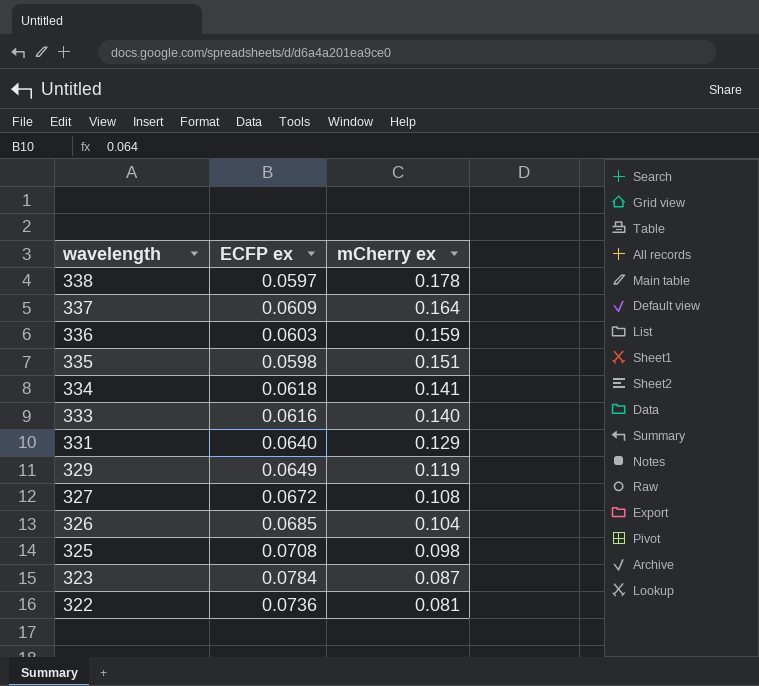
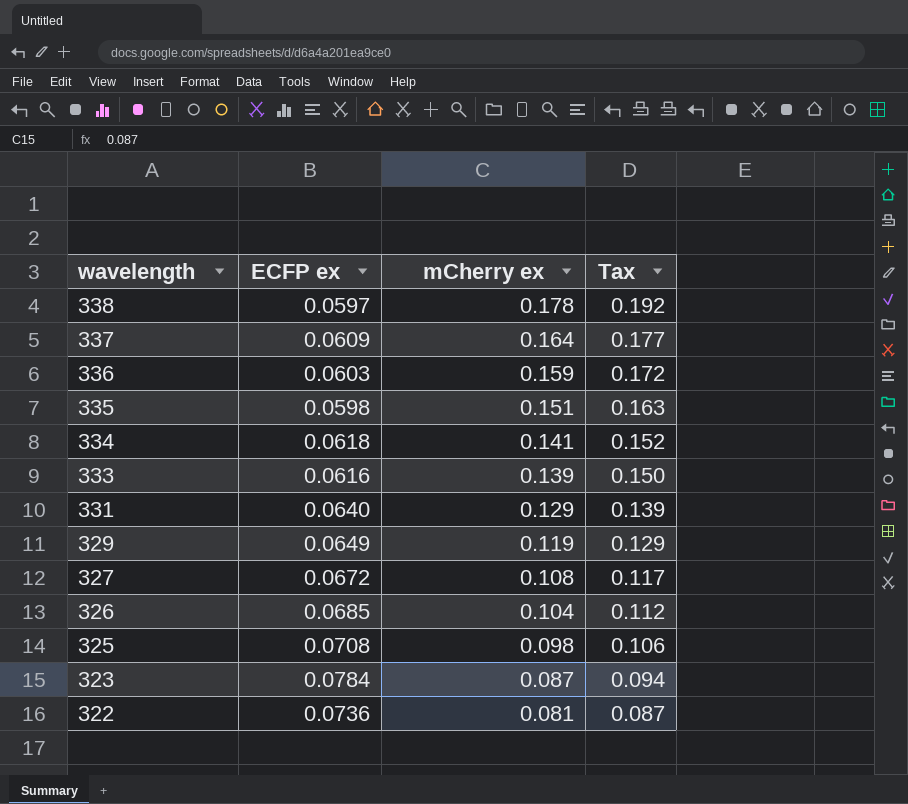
column Tax | formula: none -> [mCherry ex] * 1.08
333 | mCherry ex: 0.140 -> 0.139

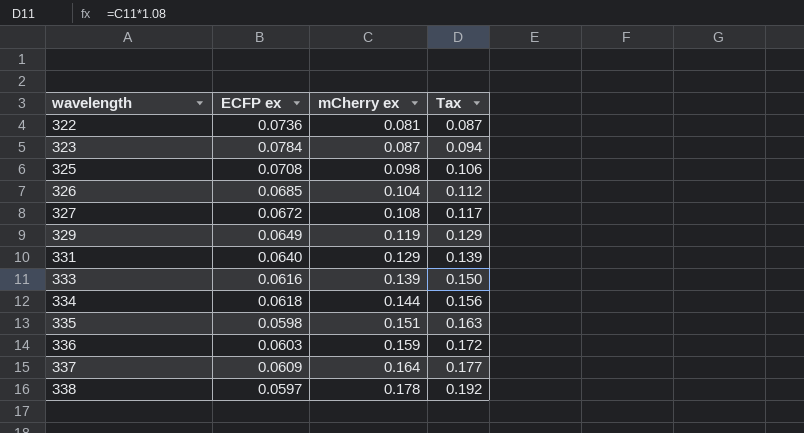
row order: wavelength descending -> wavelength ascending
334 | mCherry ex: 0.141 -> 0.144
334 | Tax: 0.152 -> 0.156

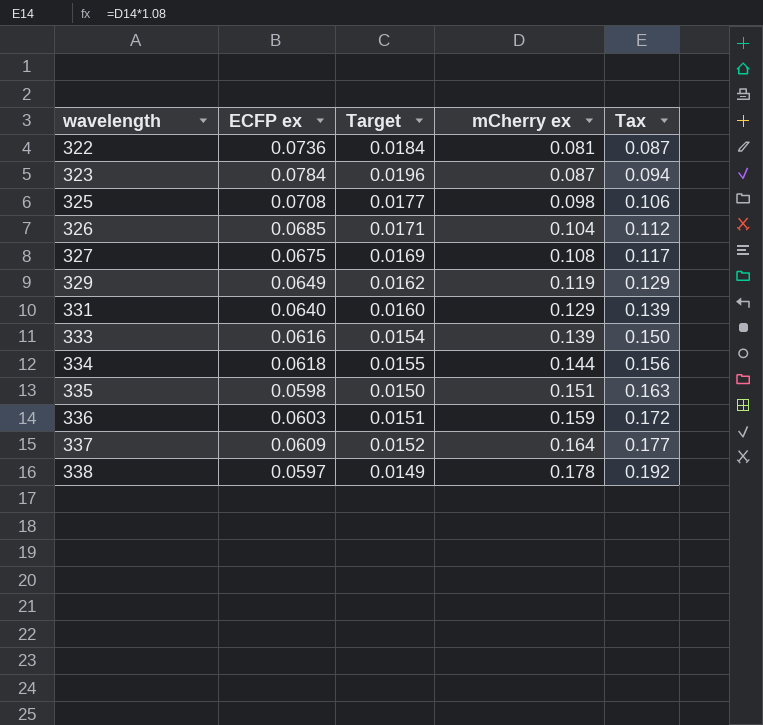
column Target | formula: none -> [ECFP ex] * 0.25
327 | ECFP ex: 0.0672 -> 0.0675

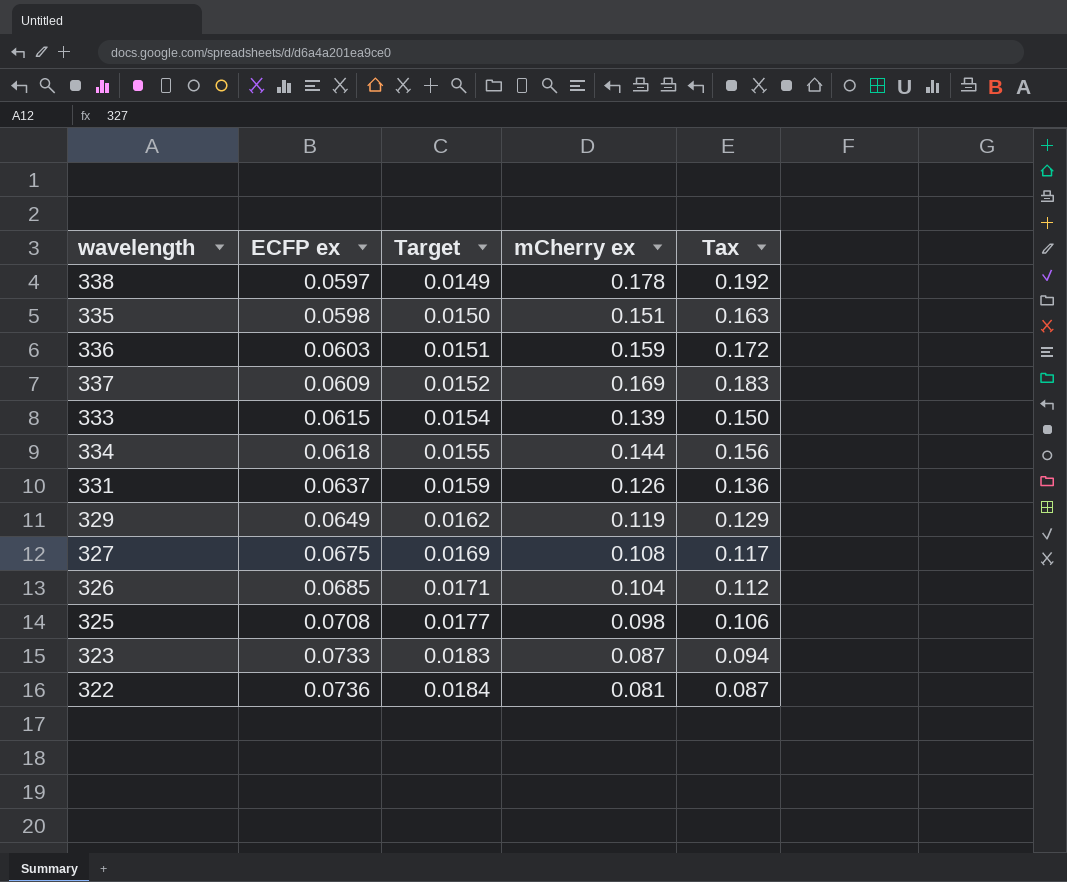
row order: wavelength ascending -> ECFP ex ascending
337 | mCherry ex: 0.164 -> 0.169
337 | Tax: 0.177 -> 0.183
333 | ECFP ex: 0.0616 -> 0.0615
331 | ECFP ex: 0.0640 -> 0.0637
331 | Target: 0.0160 -> 0.0159
331 | mCherry ex: 0.129 -> 0.126
331 | Tax: 0.139 -> 0.136
323 | ECFP ex: 0.0784 -> 0.0733
323 | Target: 0.0196 -> 0.0183

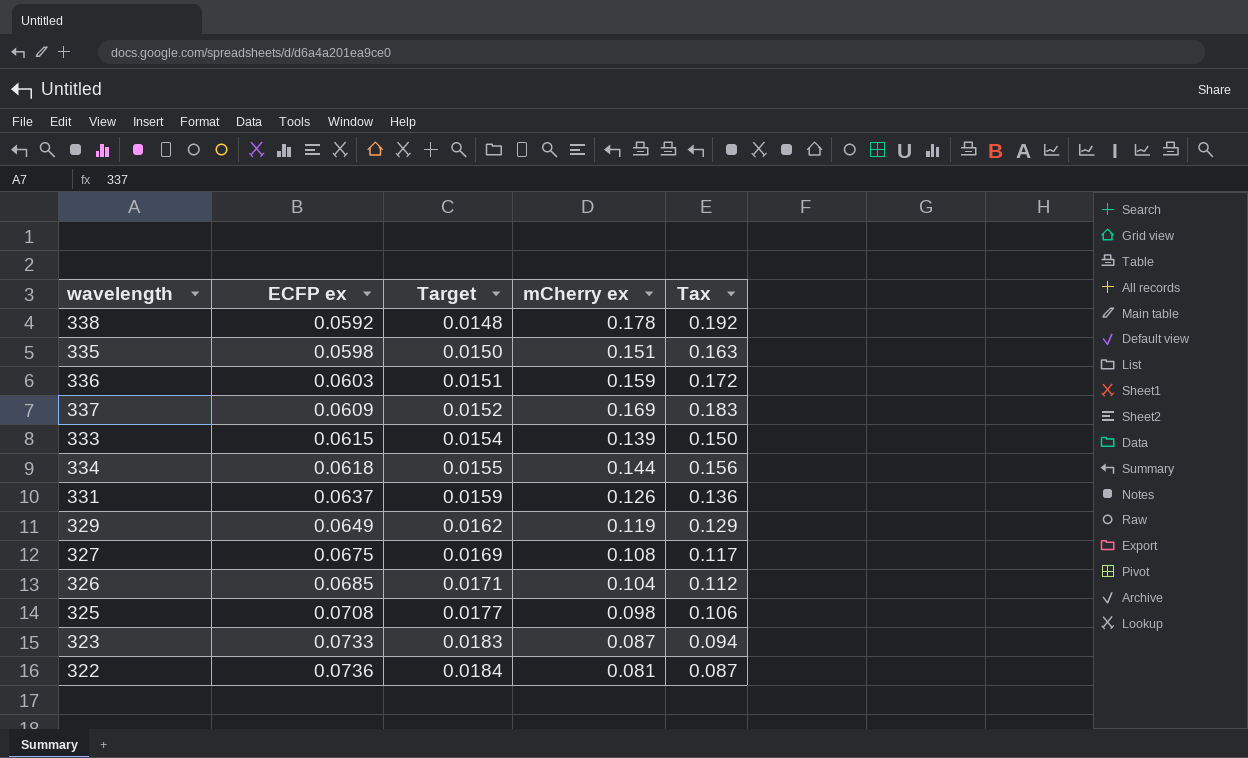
338 | ECFP ex: 0.0597 -> 0.0592
338 | Target: 0.0149 -> 0.0148

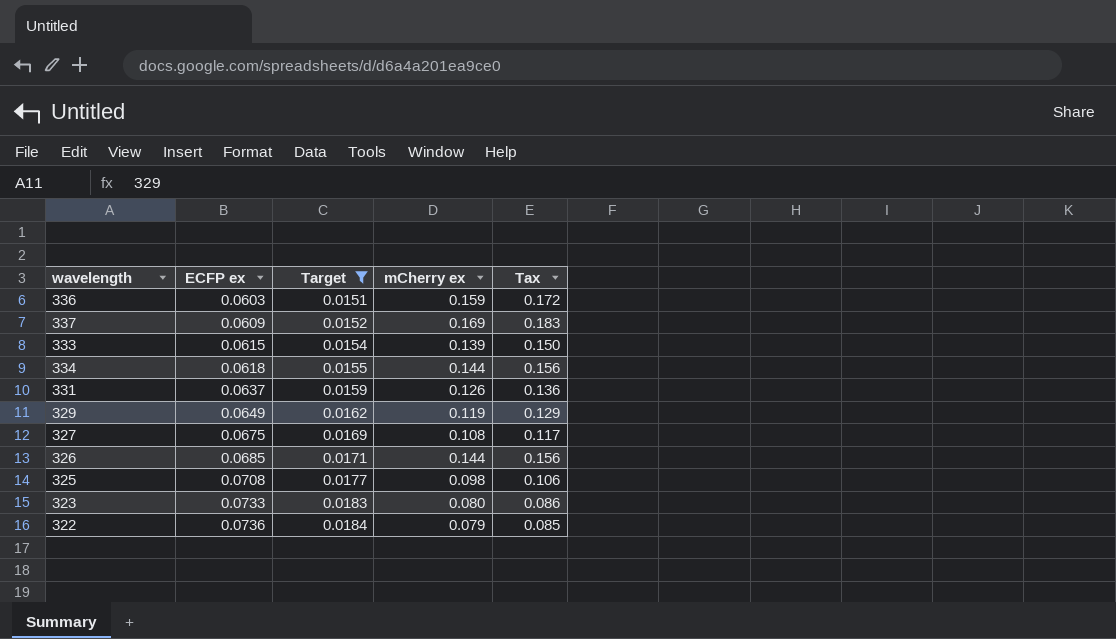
filter: none -> Target >= 0.0151
326 | mCherry ex: 0.104 -> 0.144
326 | Tax: 0.112 -> 0.156
323 | mCherry ex: 0.087 -> 0.080
323 | Tax: 0.094 -> 0.086
322 | mCherry ex: 0.081 -> 0.079
322 | Tax: 0.087 -> 0.085

